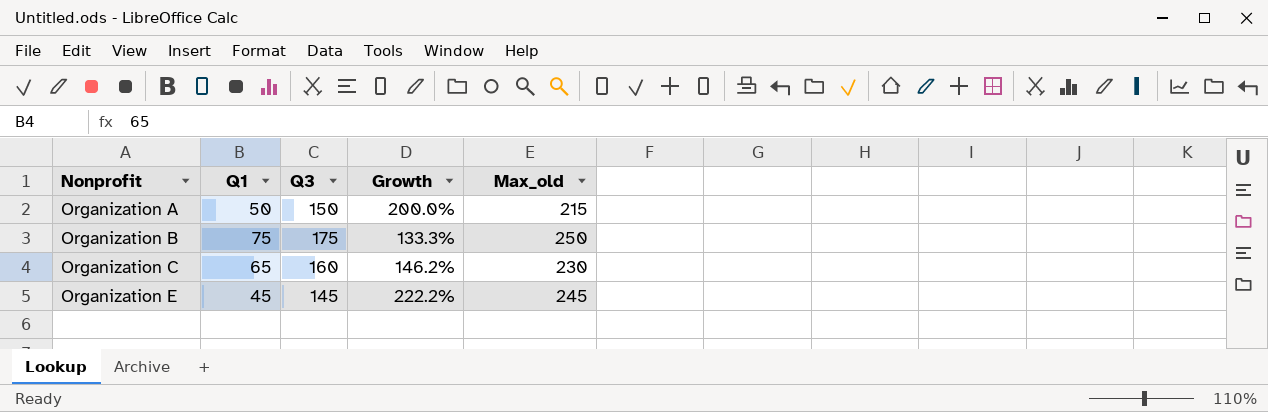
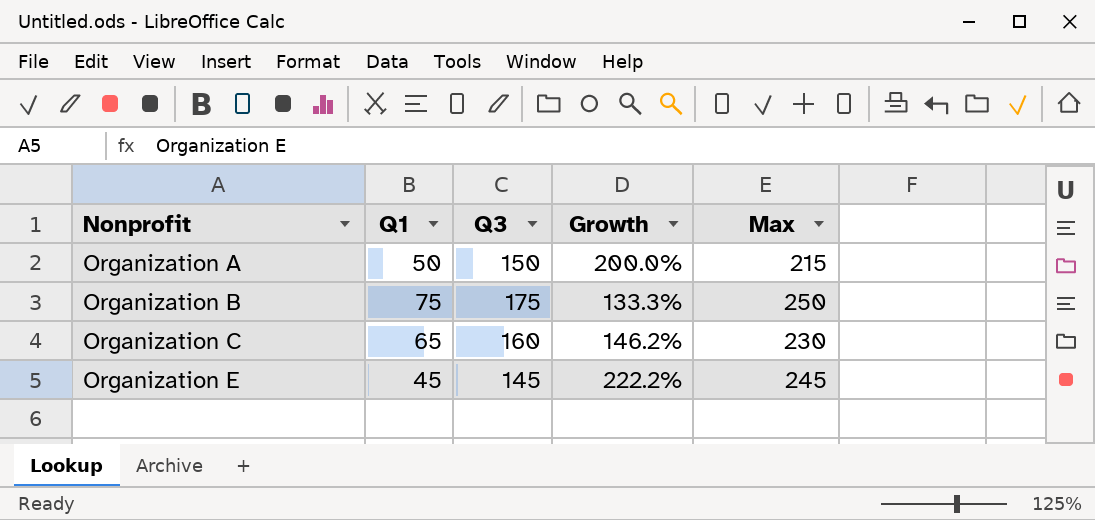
column name: Max_old -> Max

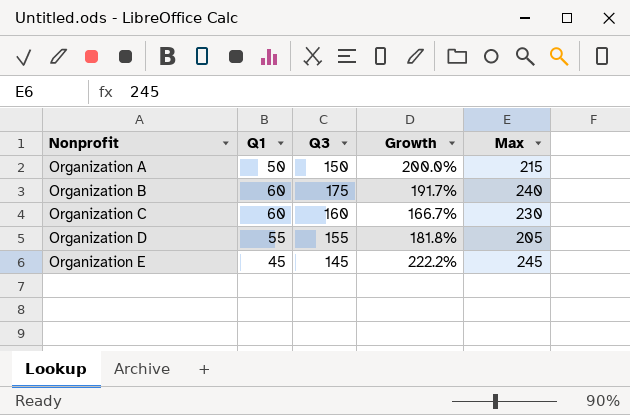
Organization B | Q1: 75 -> 60
Organization B | Growth: 133.3% -> 191.7%
Organization B | Max: 250 -> 240
Organization C | Q1: 65 -> 60
Organization C | Growth: 146.2% -> 166.7%
row Organization D: none -> 55 | 155 | 181.8% | 205

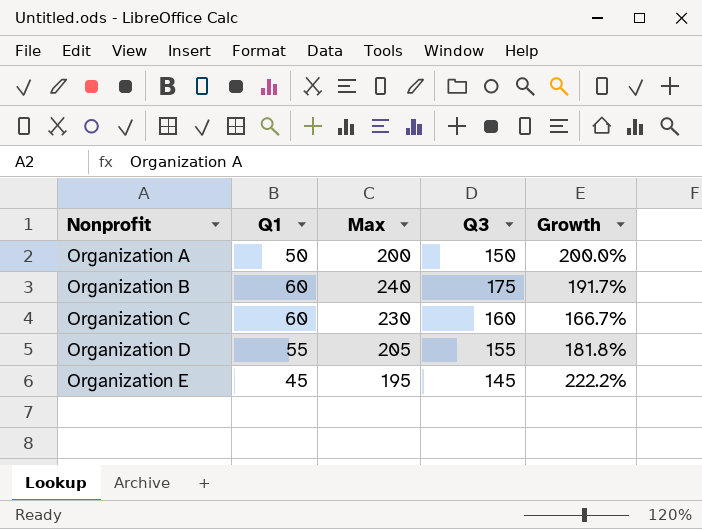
column Max | position: 5 -> 3
Organization A | Max: 215 -> 200
Organization E | Max: 245 -> 195

